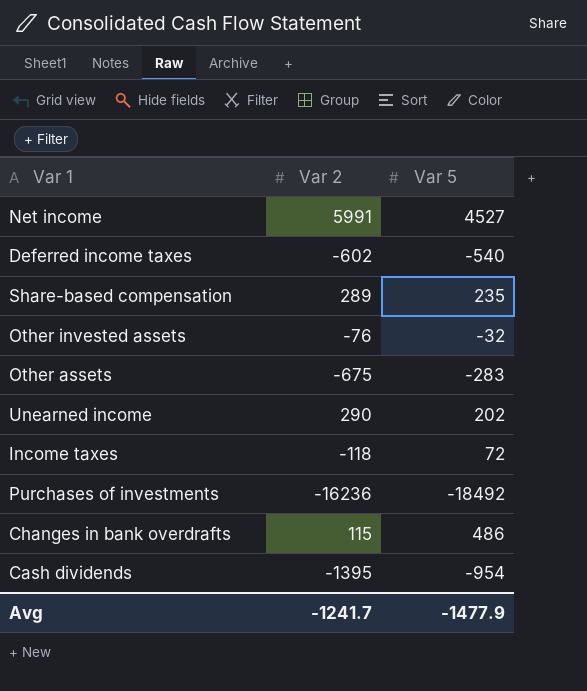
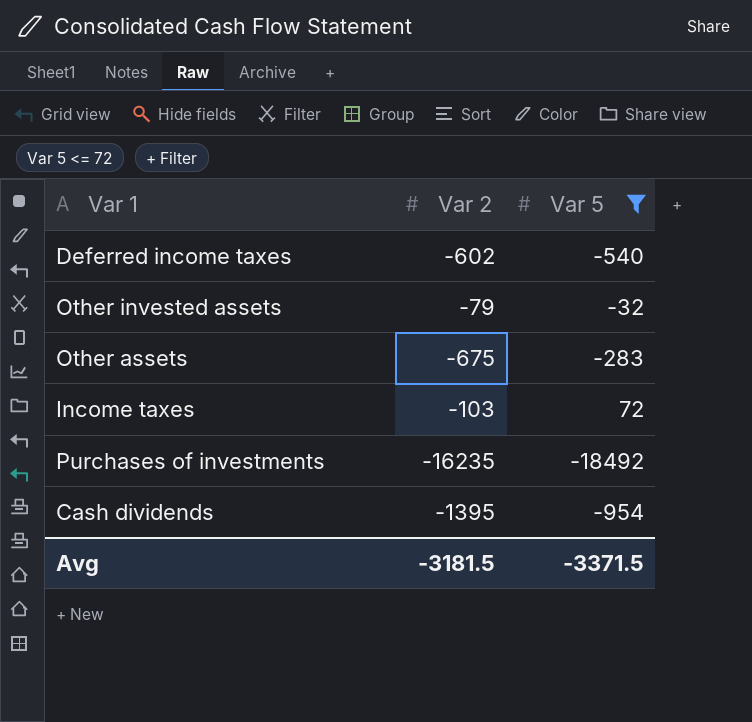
filter: none -> Var 5 <= 72
Other invested assets | Var 2: -76 -> -79
Income taxes | Var 2: -118 -> -103
Purchases of investments | Var 2: -16236 -> -16235
Avg | Var 2: -1241.7 -> -3181.5
Avg | Var 5: -1477.9 -> -3371.5

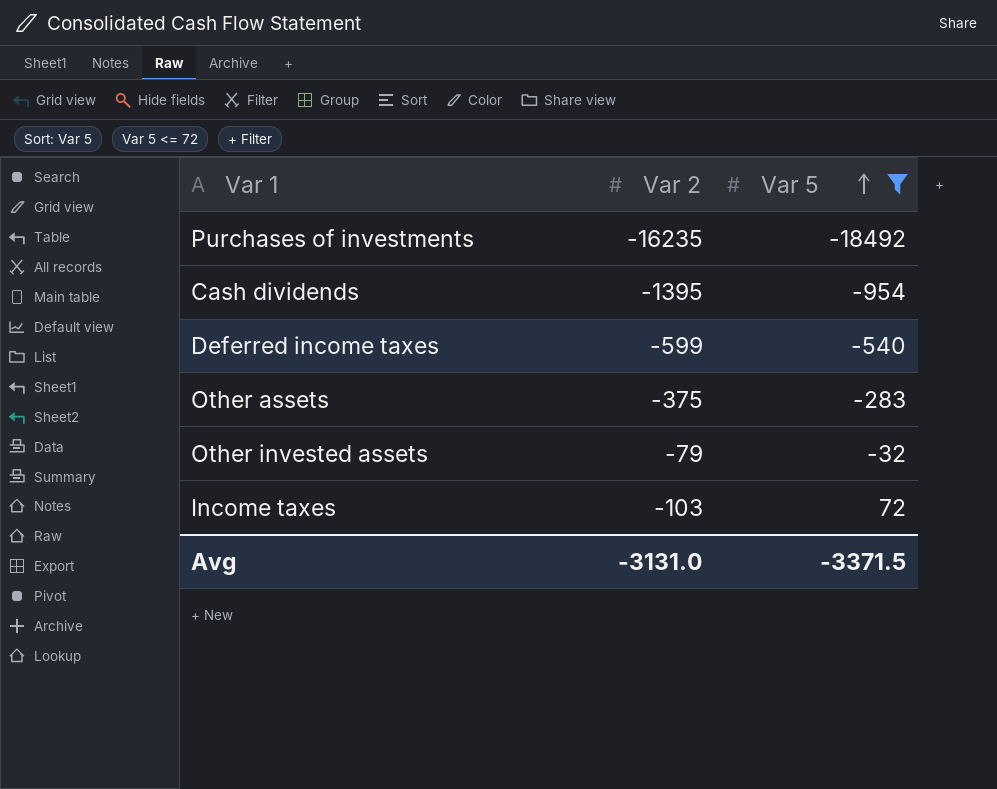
row order: none -> Var 5 ascending
Deferred income taxes | Var 2: -602 -> -599
Other assets | Var 2: -675 -> -375
Avg | Var 2: -3181.5 -> -3131.0

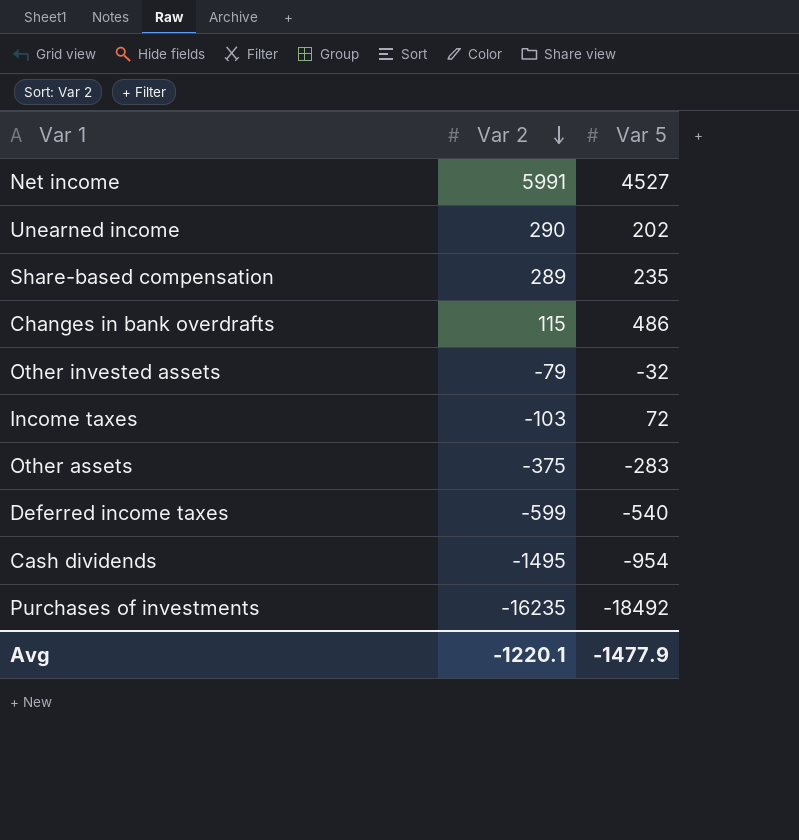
filter: Var 5 <= 72 -> none
row order: Var 5 ascending -> Var 2 descending
Cash dividends | Var 2: -1395 -> -1495
Avg | Var 2: -3131.0 -> -1220.1
Avg | Var 5: -3371.5 -> -1477.9

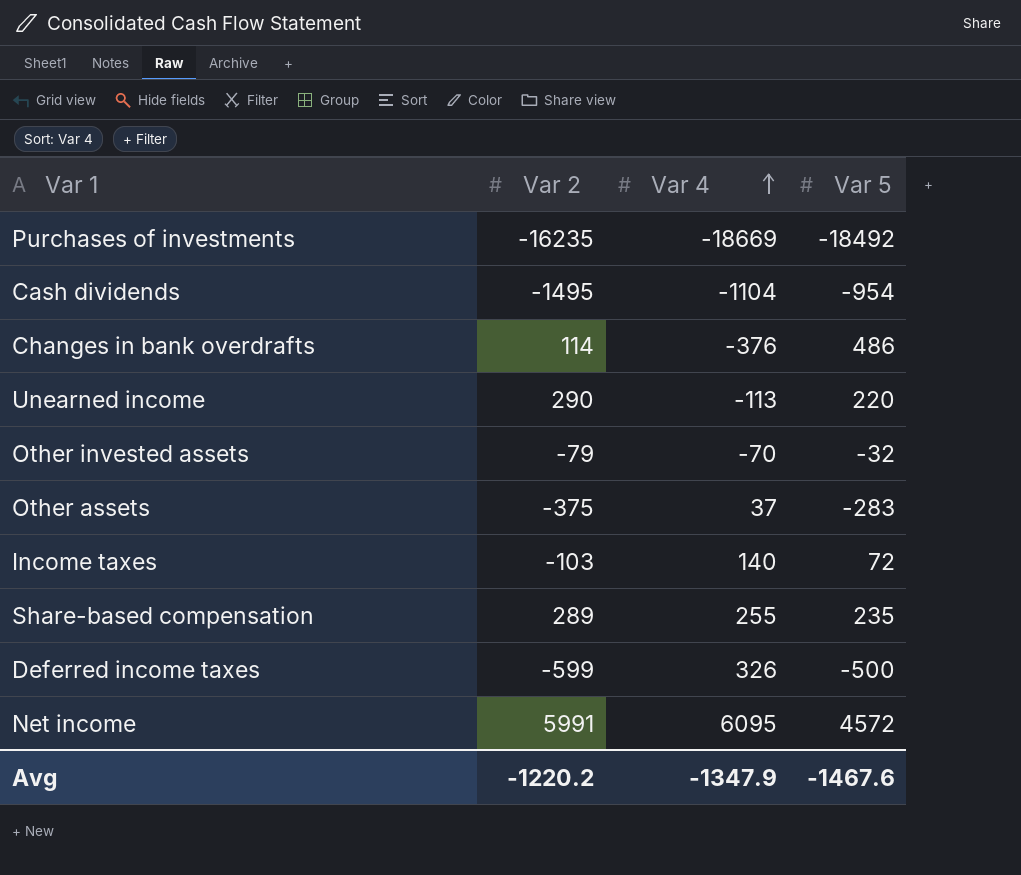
row order: Var 2 descending -> Var 4 ascending
column Var 4 | position: none -> 3
Changes in bank overdrafts | Var 2: 115 -> 114
Unearned income | Var 5: 202 -> 220
Deferred income taxes | Var 5: -540 -> -500
Net income | Var 5: 4527 -> 4572
Avg | Var 2: -1220.1 -> -1220.2
Avg | Var 5: -1477.9 -> -1467.6

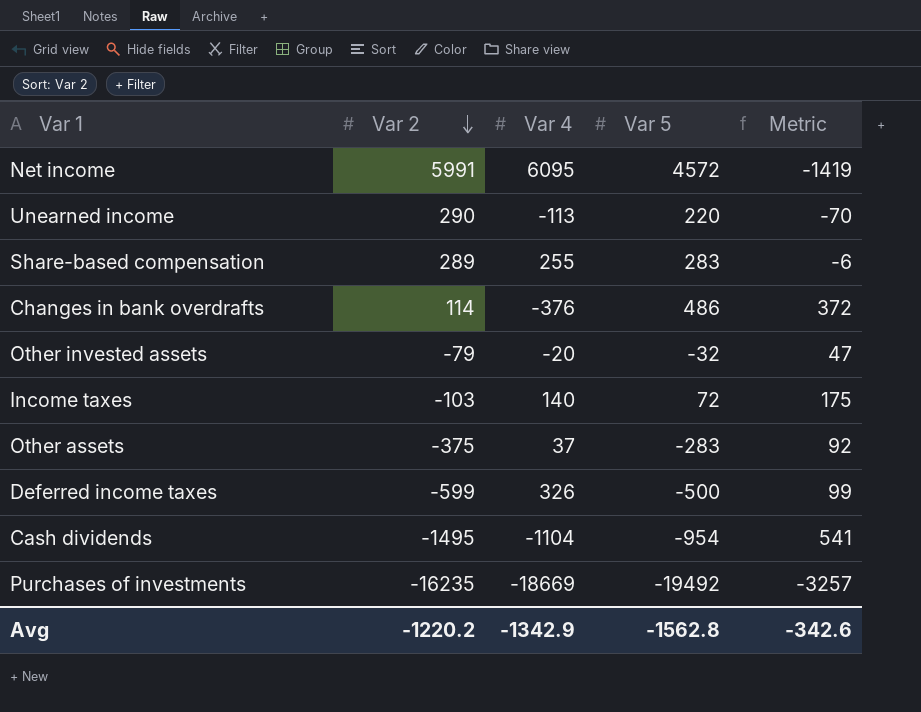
row order: Var 4 ascending -> Var 2 descending
column Metric | formula: none -> [Var 5] - [Var 2]
Share-based compensation | Var 5: 235 -> 283
Other invested assets | Var 4: -70 -> -20
Purchases of investments | Var 5: -18492 -> -19492
Avg | Var 4: -1347.9 -> -1342.9
Avg | Var 5: -1467.6 -> -1562.8

